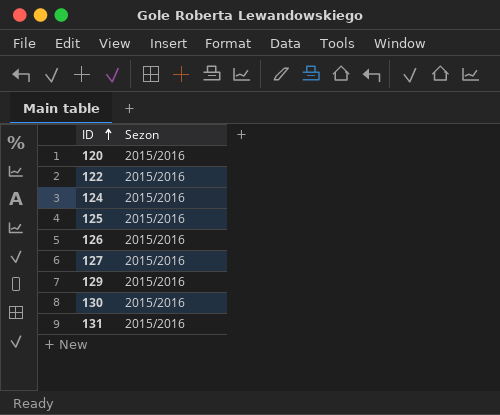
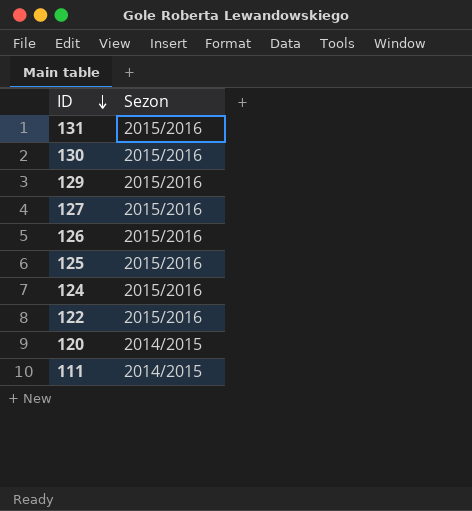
row order: ID ascending -> ID descending
120 | Sezon: 2015/2016 -> 2014/2015
row 111: none -> 2014/2015

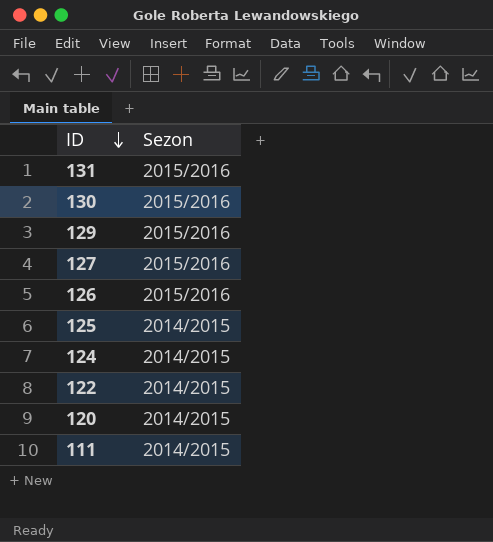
125 | Sezon: 2015/2016 -> 2014/2015
124 | Sezon: 2015/2016 -> 2014/2015
122 | Sezon: 2015/2016 -> 2014/2015

